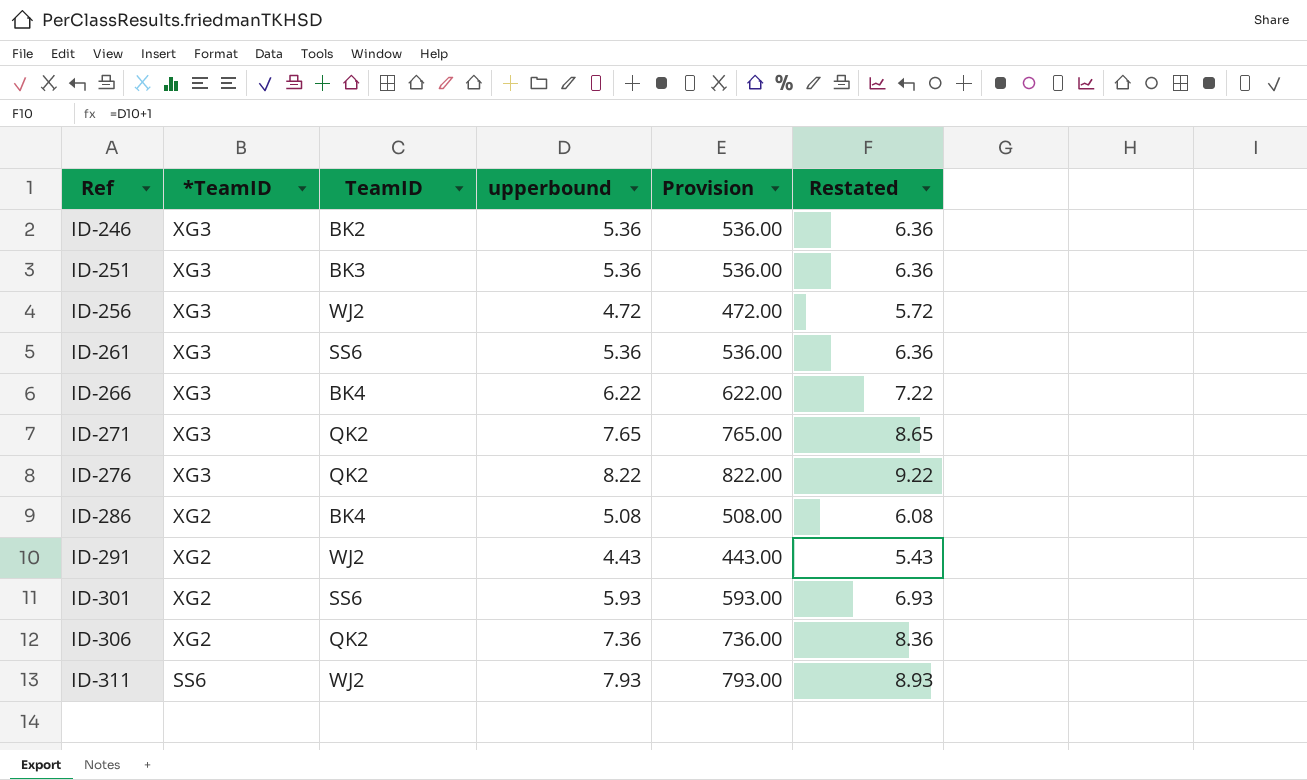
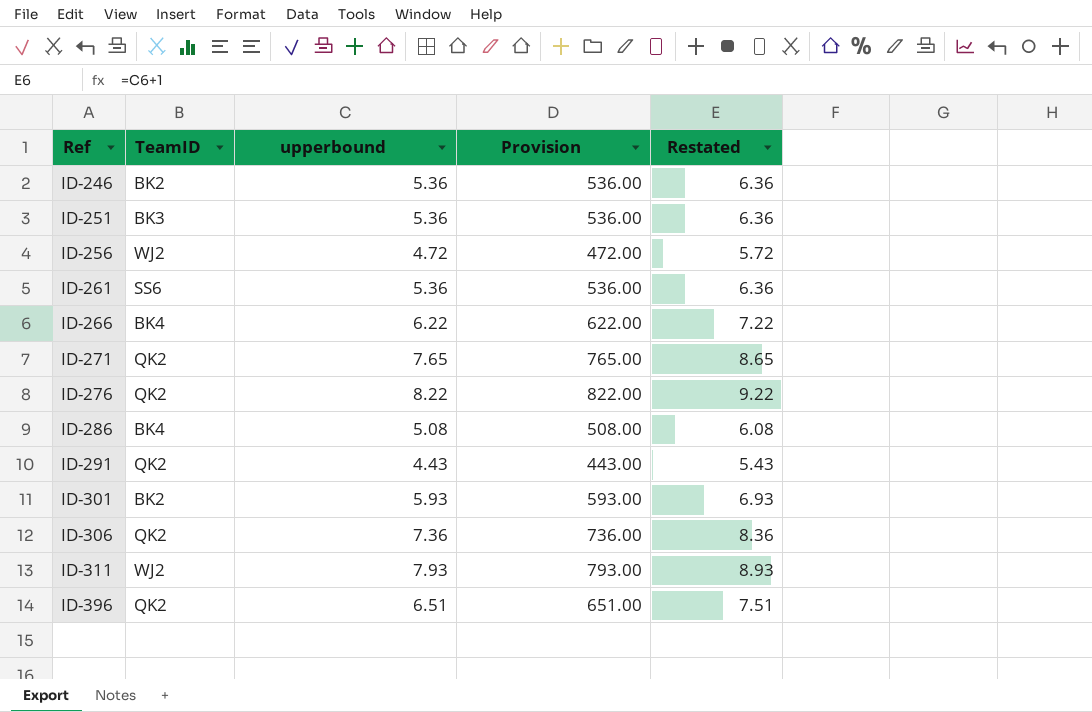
column *TeamID | position: 2 -> none
ID-291 | TeamID: WJ2 -> QK2
ID-301 | TeamID: SS6 -> BK2
row ID-396: none -> QK2 | 6.51 | 651.00 | 7.51

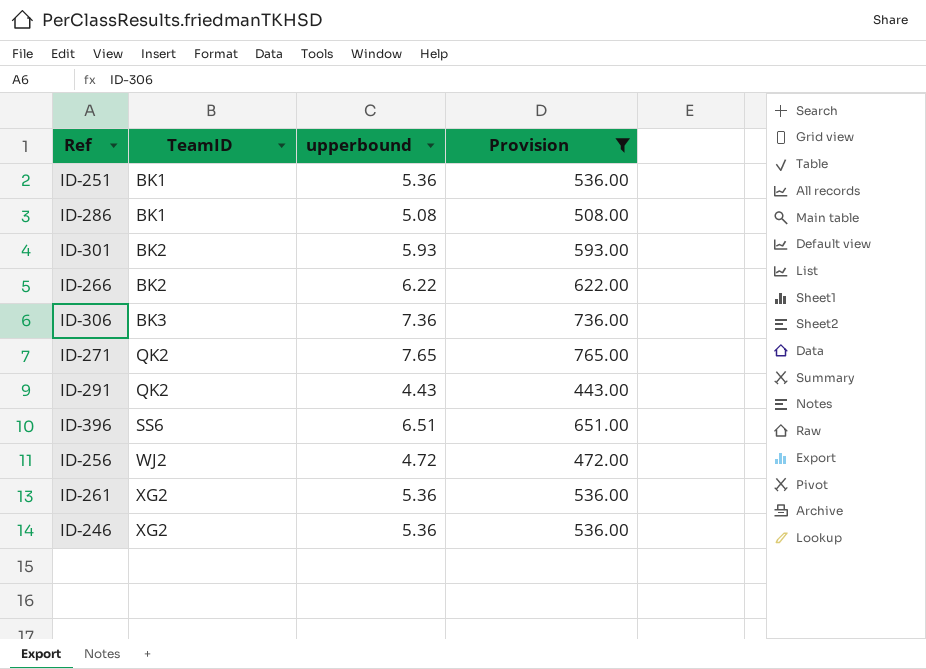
filter: none -> Provision <= 765.00
row order: Ref ascending -> TeamID ascending
column Restated | formula: [upperbound] + 1 -> none
ID-251 | TeamID: BK3 -> BK1
ID-286 | TeamID: BK4 -> BK1
ID-266 | TeamID: BK4 -> BK2
ID-306 | TeamID: QK2 -> BK3
ID-396 | TeamID: QK2 -> SS6
ID-261 | TeamID: SS6 -> XG2
ID-246 | TeamID: BK2 -> XG2

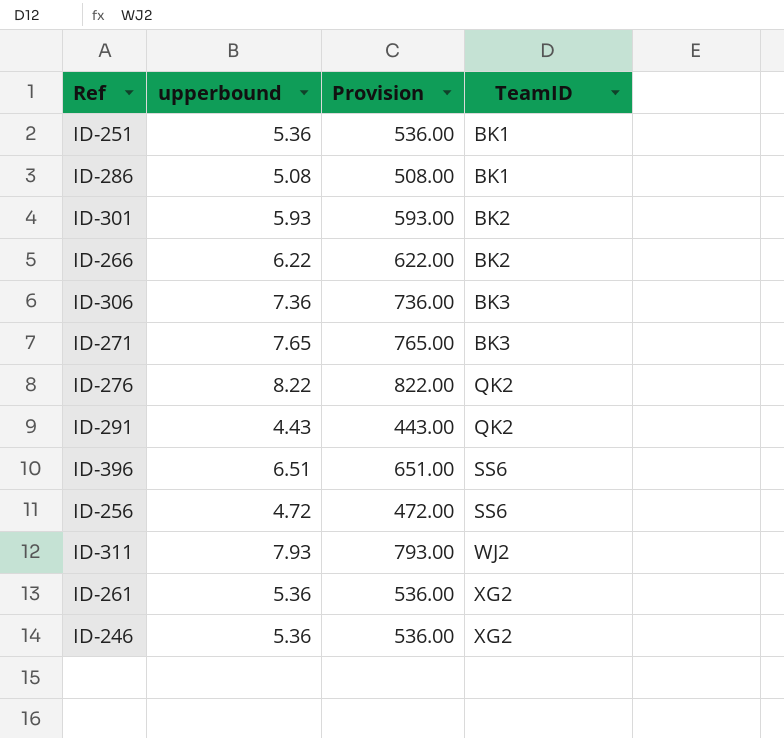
filter: Provision <= 765.00 -> none
column TeamID | position: 2 -> 4
ID-271 | TeamID: QK2 -> BK3
ID-256 | TeamID: WJ2 -> SS6

